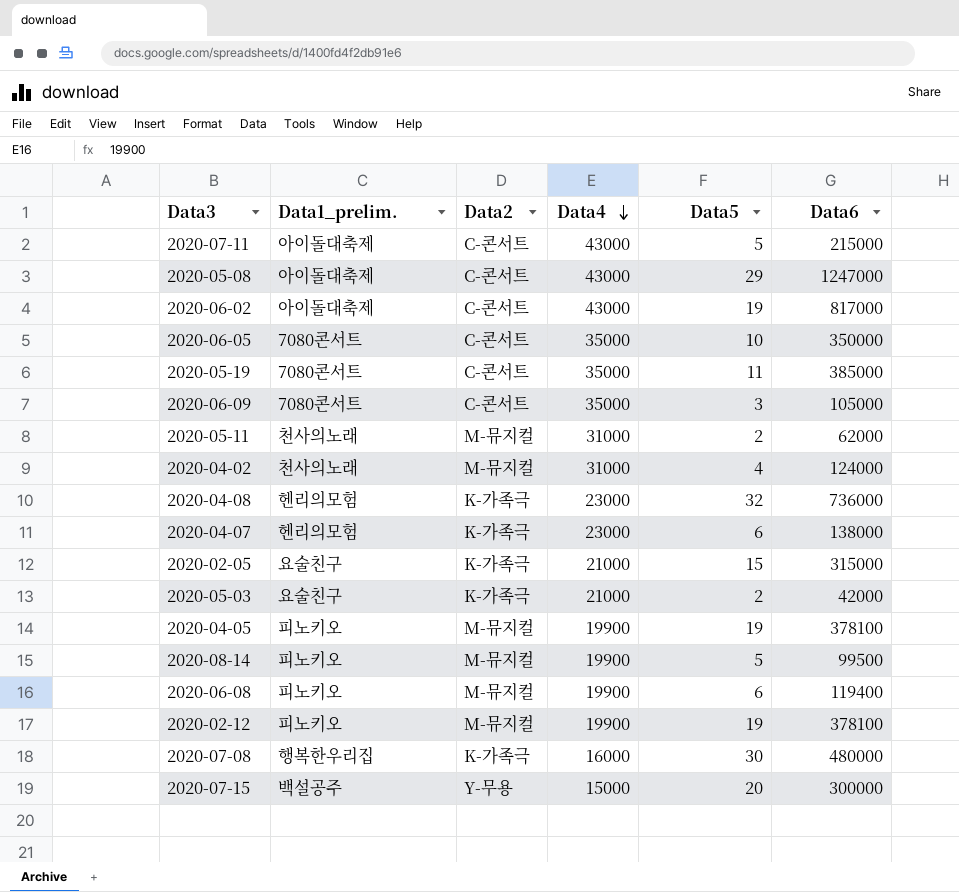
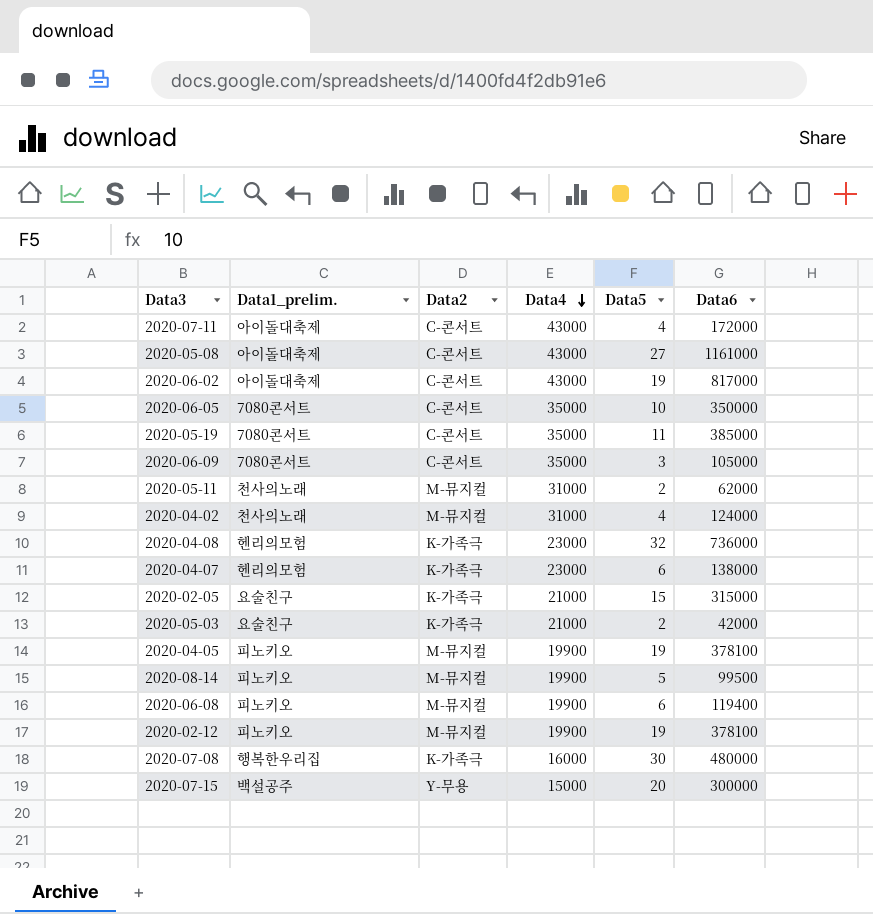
2020-07-11 | Data5: 5 -> 4
2020-07-11 | Data6: 215000 -> 172000
2020-05-08 | Data5: 29 -> 27
2020-05-08 | Data6: 1247000 -> 1161000

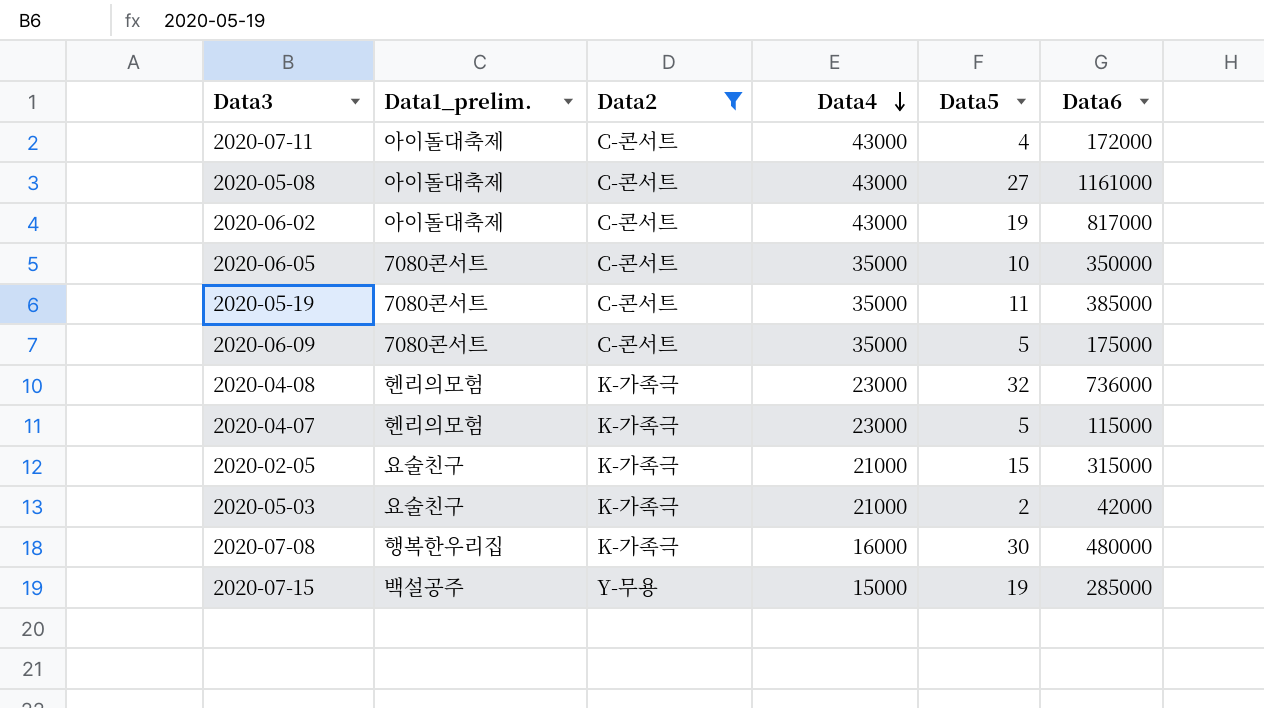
filter: none -> Data2 != M-뮤지컬
2020-06-09 | Data5: 3 -> 5
2020-06-09 | Data6: 105000 -> 175000
2020-04-07 | Data5: 6 -> 5
2020-04-07 | Data6: 138000 -> 115000
2020-07-15 | Data5: 20 -> 19
2020-07-15 | Data6: 300000 -> 285000

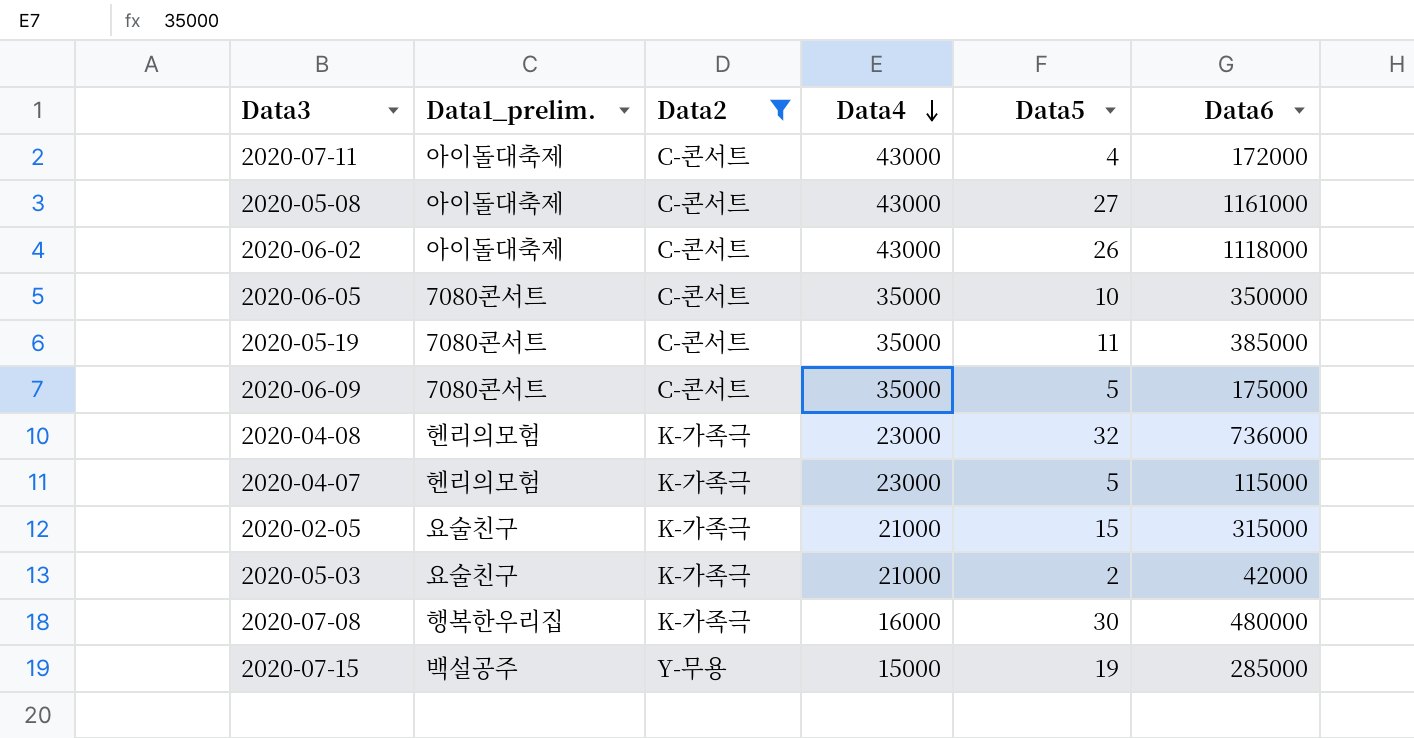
2020-06-02 | Data5: 19 -> 26
2020-06-02 | Data6: 817000 -> 1118000

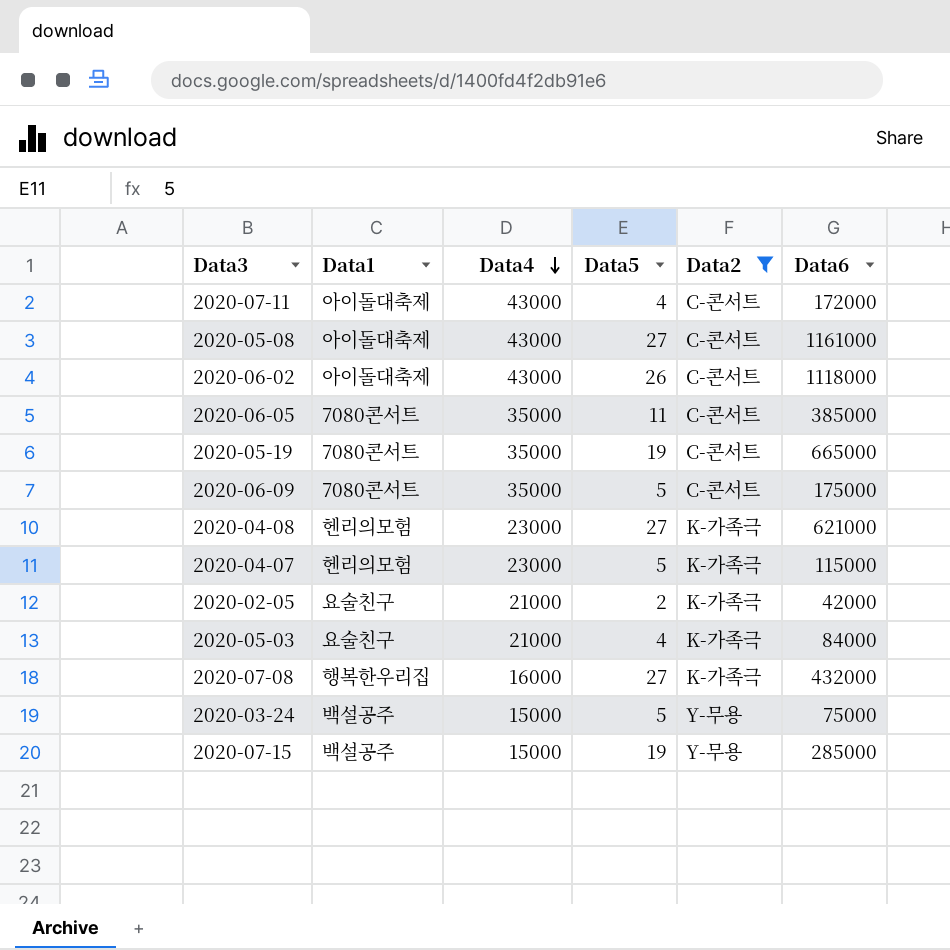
column name: Data1_prelim. -> Data1
column Data2 | position: 3 -> 5
2020-06-05 | Data5: 10 -> 11
2020-06-05 | Data6: 350000 -> 385000
2020-05-19 | Data5: 11 -> 19
2020-05-19 | Data6: 385000 -> 665000
2020-04-08 | Data5: 32 -> 27
2020-04-08 | Data6: 736000 -> 621000
2020-02-05 | Data5: 15 -> 2
2020-02-05 | Data6: 315000 -> 42000
2020-05-03 | Data5: 2 -> 4
2020-05-03 | Data6: 42000 -> 84000
2020-07-08 | Data5: 30 -> 27
2020-07-08 | Data6: 480000 -> 432000
row 2020-03-24: none -> 백설공주 | 15000 | 5 | Y-무용 | 75000

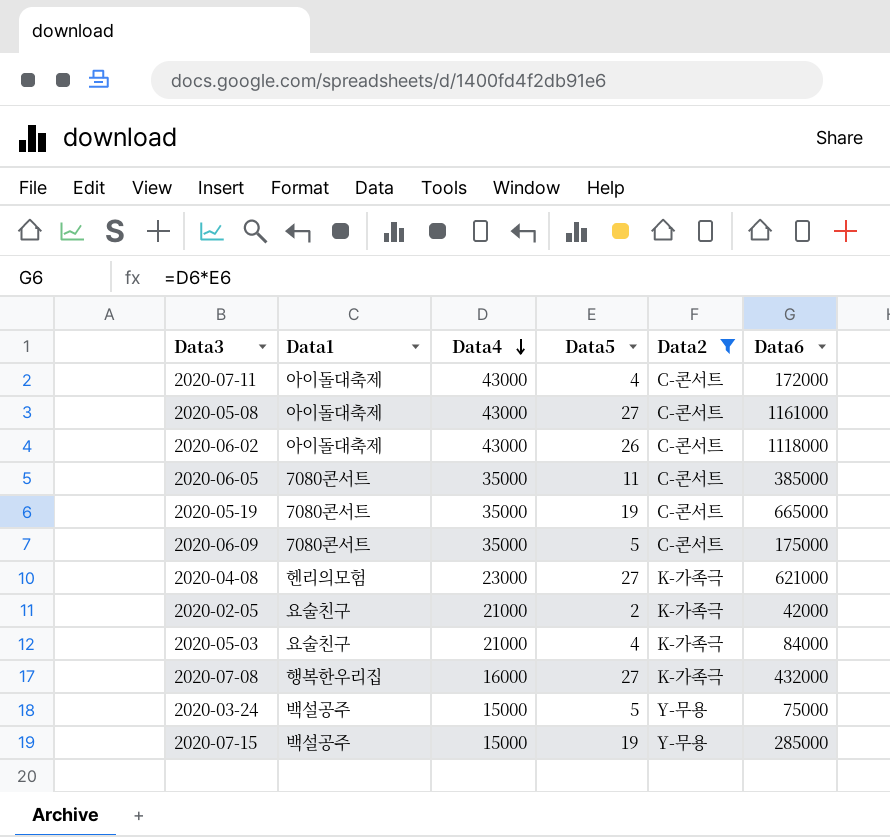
row 2020-04-07: 헨리의모험 | 23000 | 5 | K-가족극 | 115000 -> none

